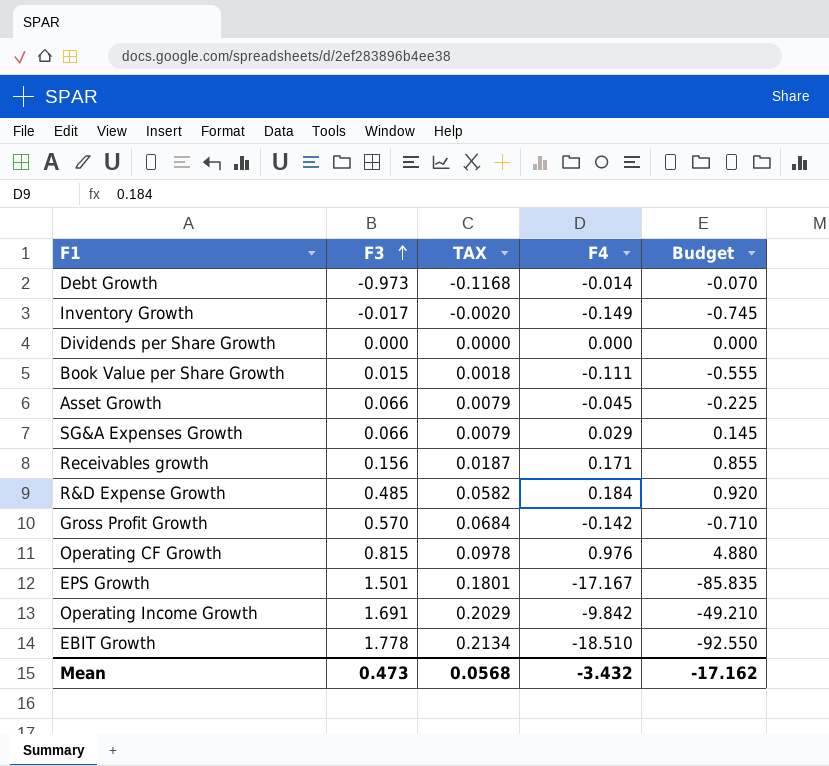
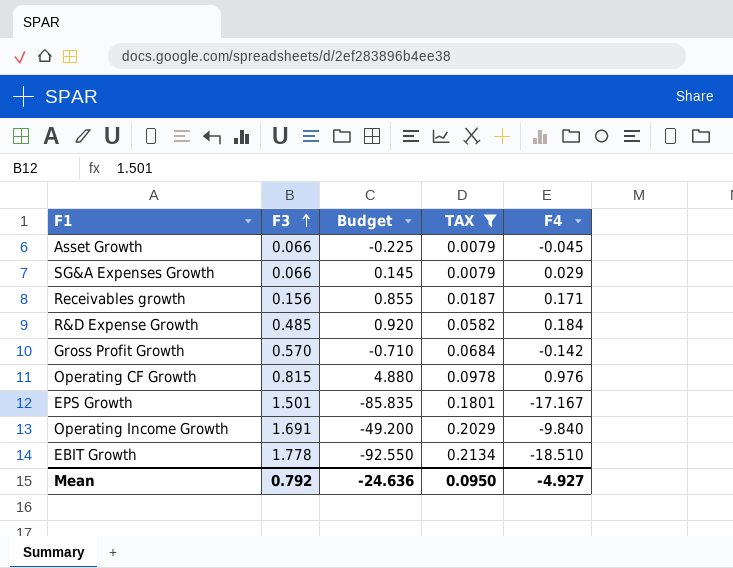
filter: none -> TAX >= 0.0079
column Budget | position: 5 -> 3
Operating Income Growth | Budget: -49.210 -> -49.200
Operating Income Growth | F4: -9.842 -> -9.840
Mean | F3: 0.473 -> 0.792
Mean | Budget: -17.162 -> -24.636
Mean | TAX: 0.0568 -> 0.0950
Mean | F4: -3.432 -> -4.927

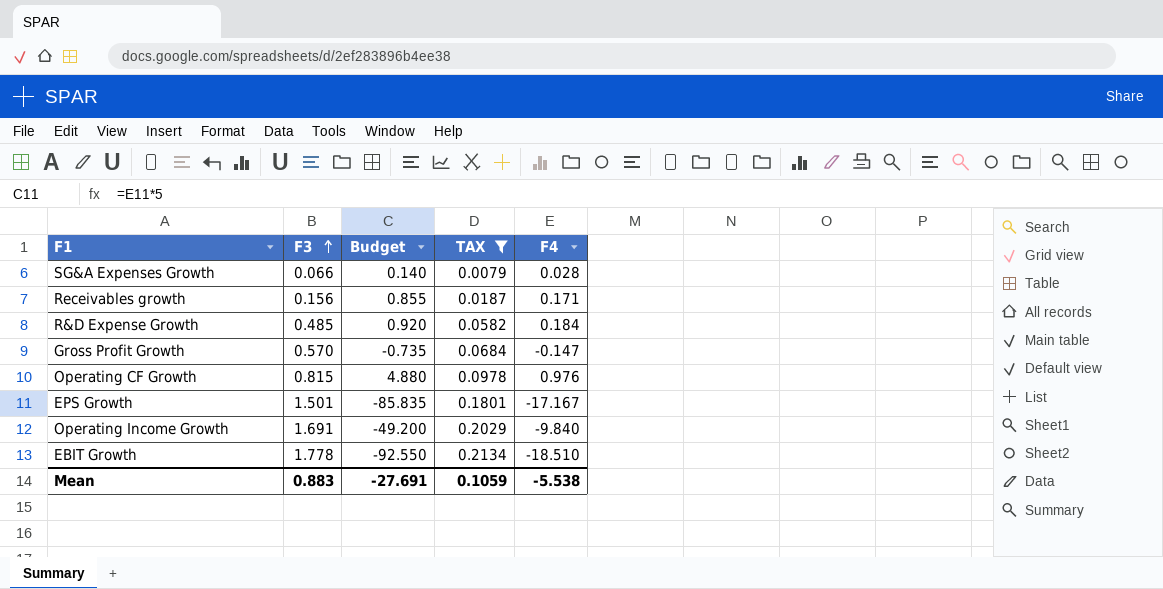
row Asset Growth: 0.066 | -0.225 | 0.0079 | -0.045 -> none
SG&A Expenses Growth | Budget: 0.145 -> 0.140
SG&A Expenses Growth | F4: 0.029 -> 0.028
Gross Profit Growth | Budget: -0.710 -> -0.735
Gross Profit Growth | F4: -0.142 -> -0.147
Mean | F3: 0.792 -> 0.883
Mean | Budget: -24.636 -> -27.691
Mean | TAX: 0.0950 -> 0.1059
Mean | F4: -4.927 -> -5.538

